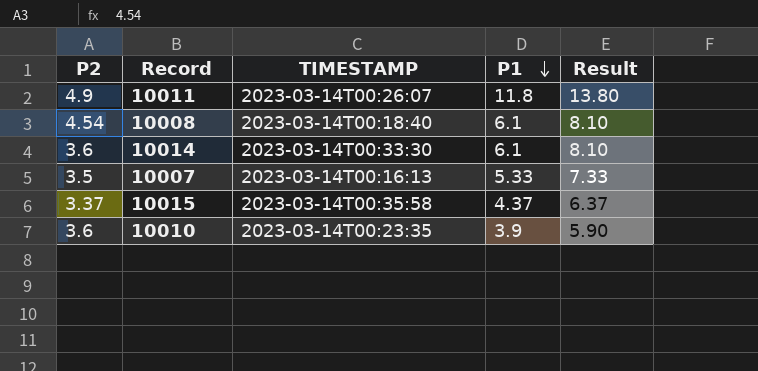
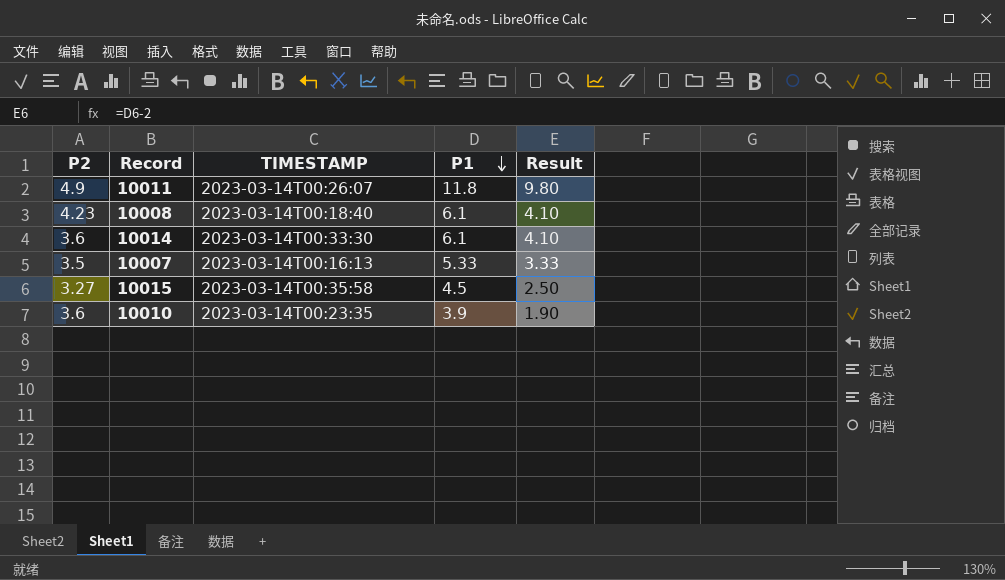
column Result | formula: [P1] + 2 -> [P1] - 2
10008 | P2: 4.54 -> 4.23
10015 | P2: 3.37 -> 3.27
10015 | P1: 4.37 -> 4.5

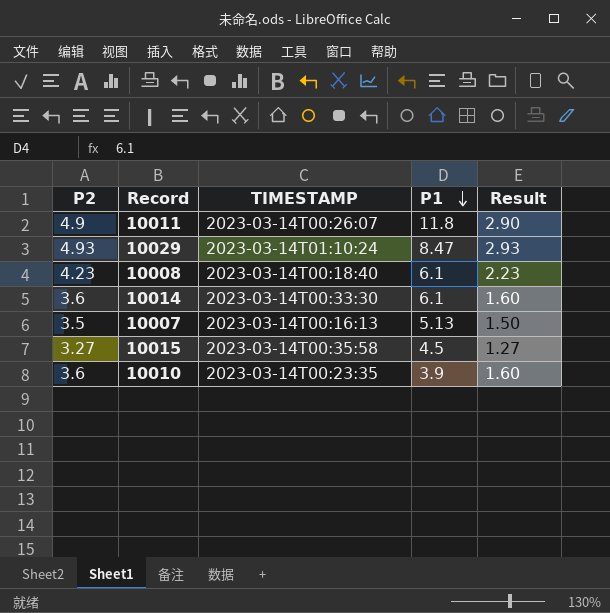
column Result | formula: [P1] - 2 -> [P2] - 2
row 10029: none -> 4.93 | 2023-03-14T01:10:24 | 8.47 | 2.93
10007 | P1: 5.33 -> 5.13

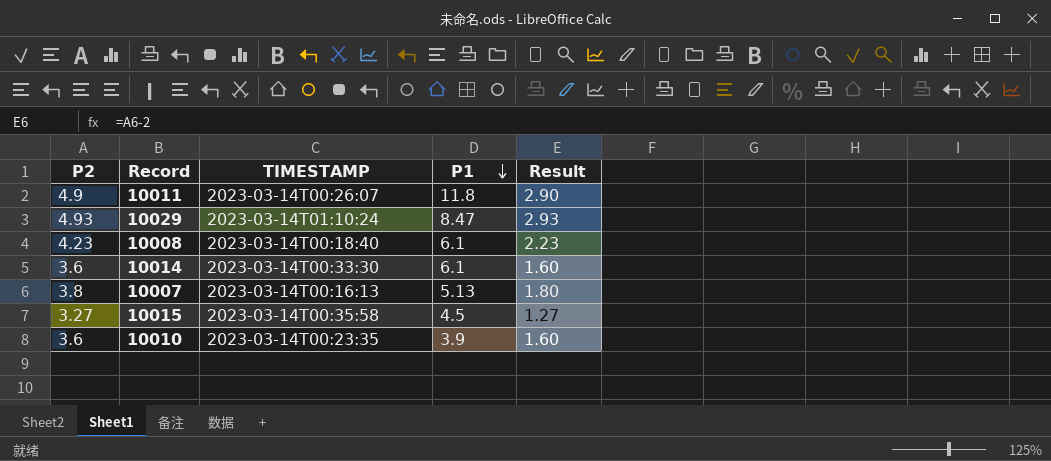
10007 | P2: 3.5 -> 3.8
10007 | Result: 1.50 -> 1.80

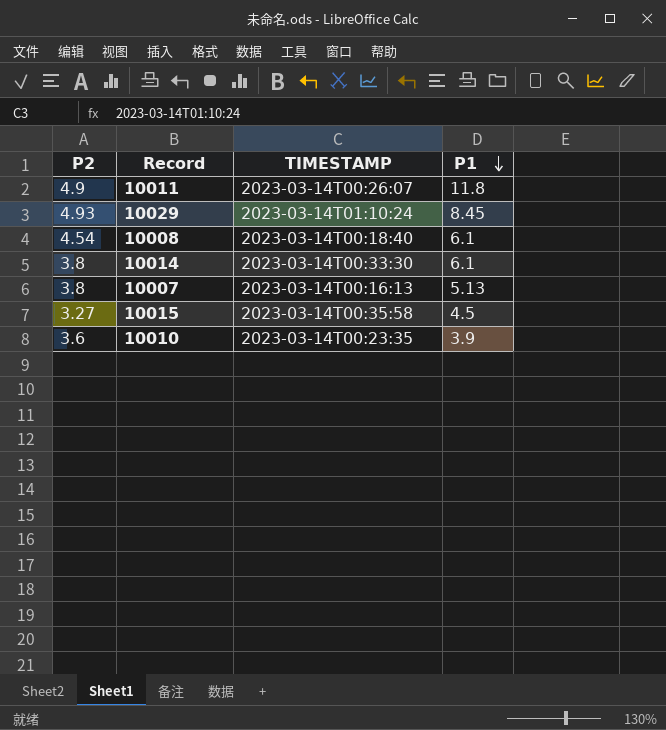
column Result | formula: [P2] - 2 -> none
10029 | P1: 8.47 -> 8.45
10008 | P2: 4.23 -> 4.54
10014 | P2: 3.6 -> 3.8

